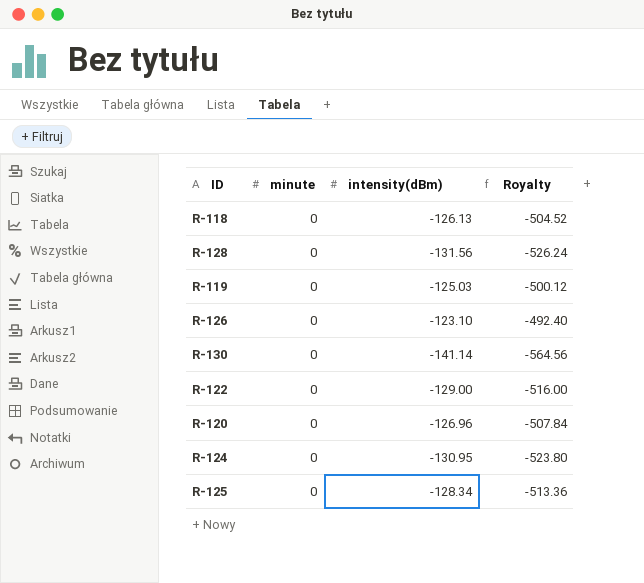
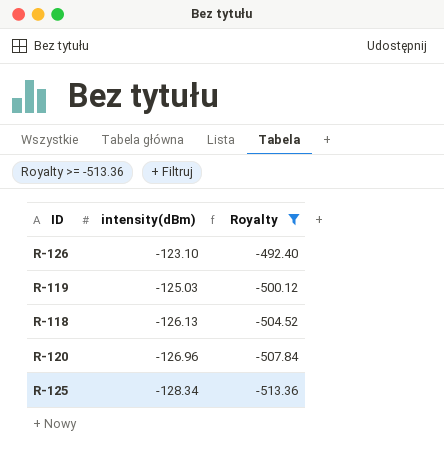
filter: none -> Royalty >= -513.36
row order: none -> intensity(dBm) descending
column minute | position: 2 -> none

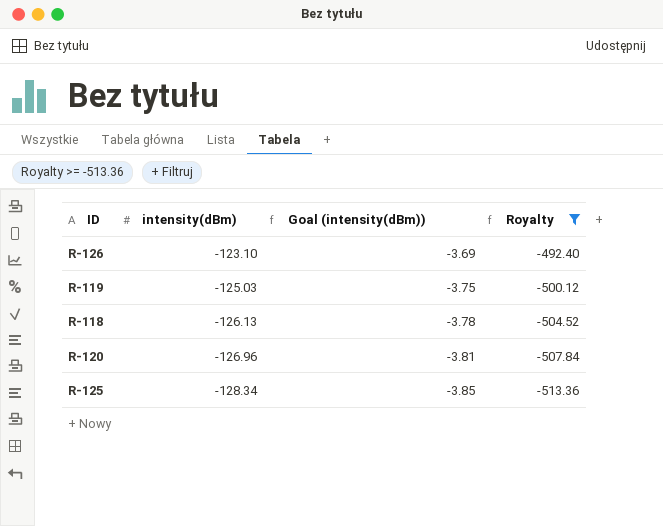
column Goal (intensity(dBm)) | formula: none -> [intensity(dBm)] * 0.03

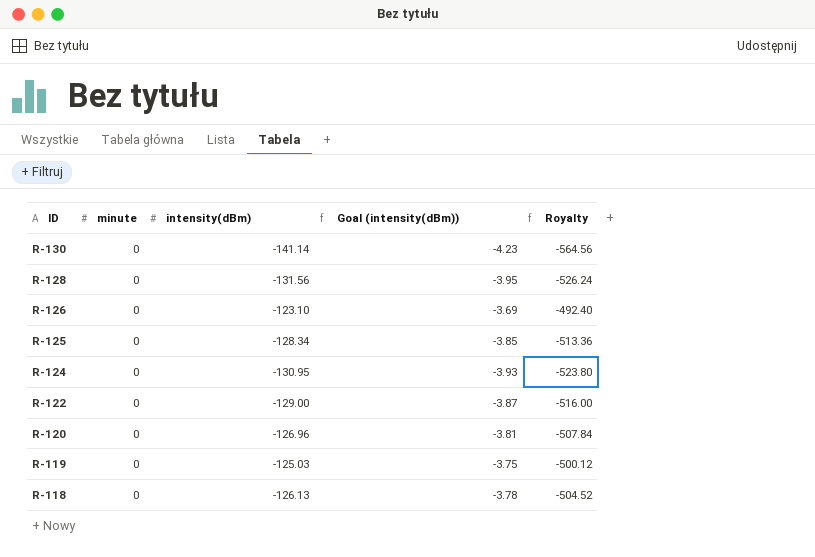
filter: Royalty >= -513.36 -> none
row order: intensity(dBm) descending -> ID descending
column minute | position: none -> 2

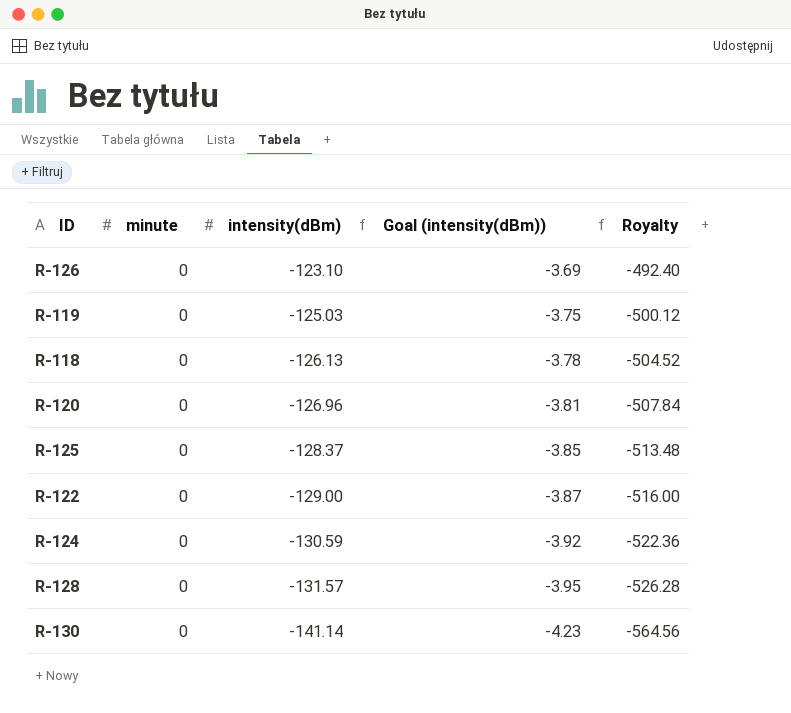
row order: ID descending -> intensity(dBm) descending
R-125 | intensity(dBm): -128.34 -> -128.37
R-125 | Royalty: -513.36 -> -513.48
R-124 | intensity(dBm): -130.95 -> -130.59
R-124 | Goal (intensity(dBm)): -3.93 -> -3.92
R-124 | Royalty: -523.80 -> -522.36
R-128 | intensity(dBm): -131.56 -> -131.57
R-128 | Royalty: -526.24 -> -526.28

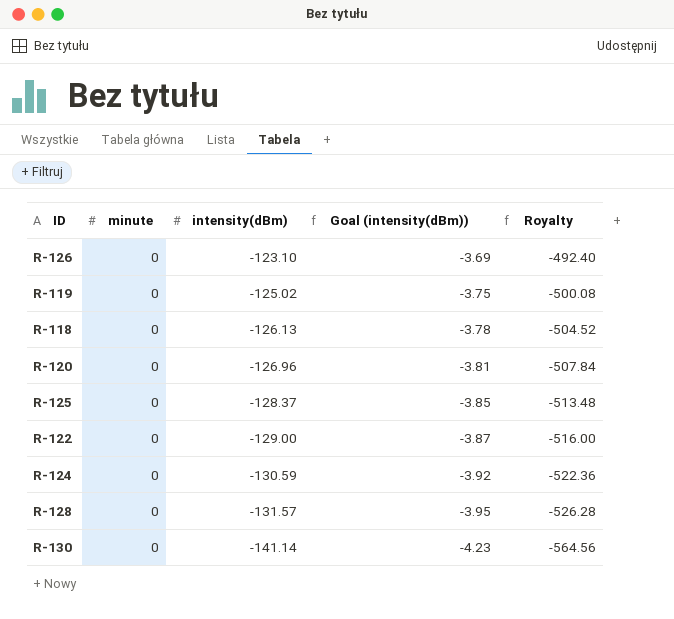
R-119 | intensity(dBm): -125.03 -> -125.02
R-119 | Royalty: -500.12 -> -500.08

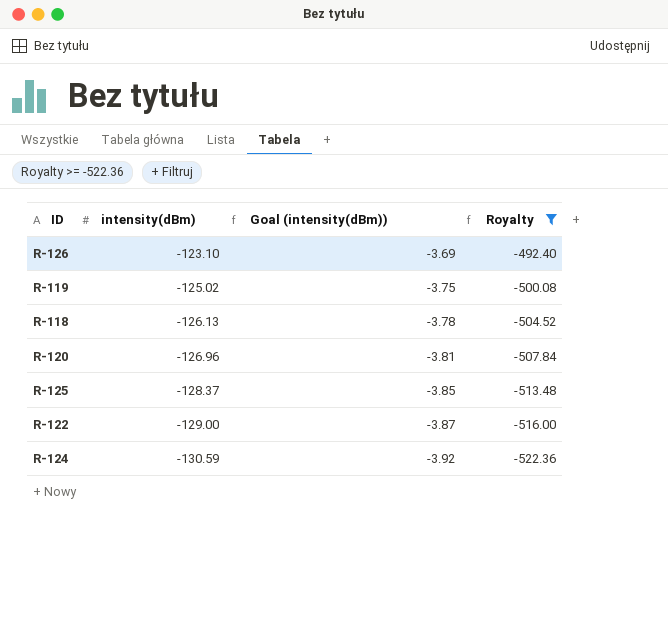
filter: none -> Royalty >= -522.36
column minute | position: 2 -> none

